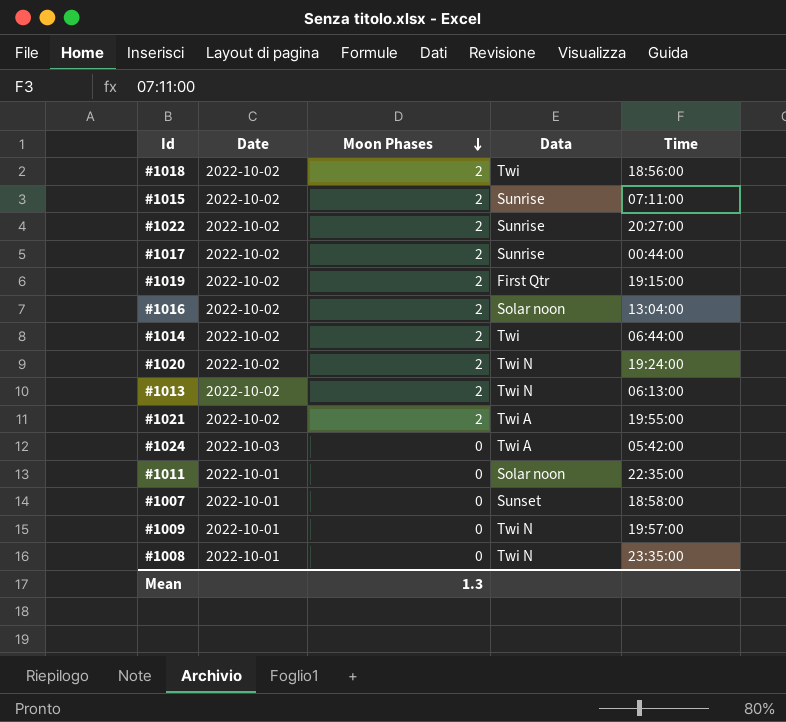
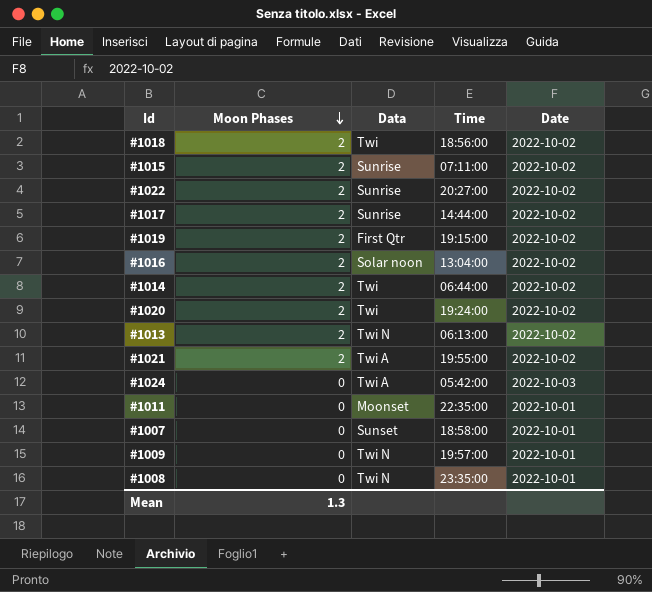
column Date | position: 2 -> 5
#1017 | Time: 00:44:00 -> 14:44:00
#1020 | Data: Twi N -> Twi
#1011 | Data: Solar noon -> Moonset

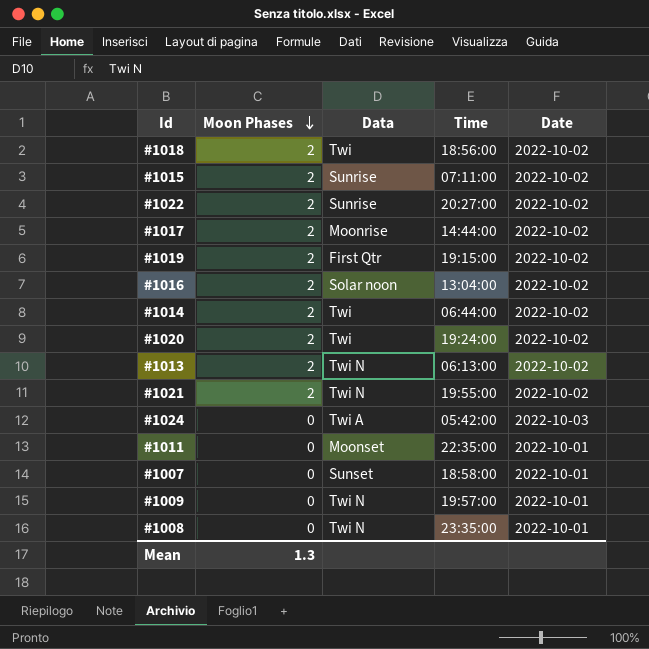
#1017 | Data: Sunrise -> Moonrise
#1021 | Data: Twi A -> Twi N

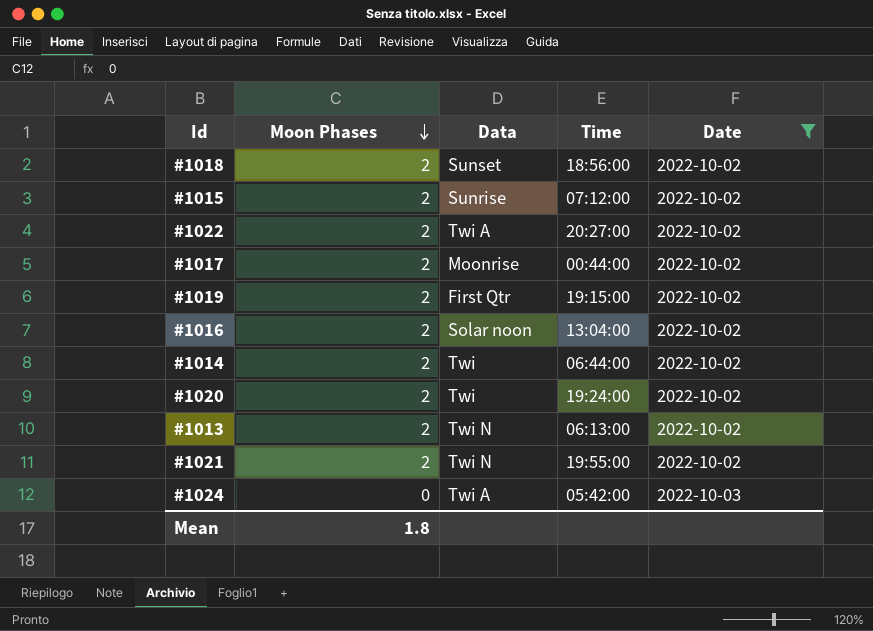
filter: none -> Date != 2022-10-01
#1018 | Data: Twi -> Sunset
#1015 | Time: 07:11:00 -> 07:12:00
#1022 | Data: Sunrise -> Twi A
#1017 | Time: 14:44:00 -> 00:44:00
Mean | Moon Phases: 1.3 -> 1.8

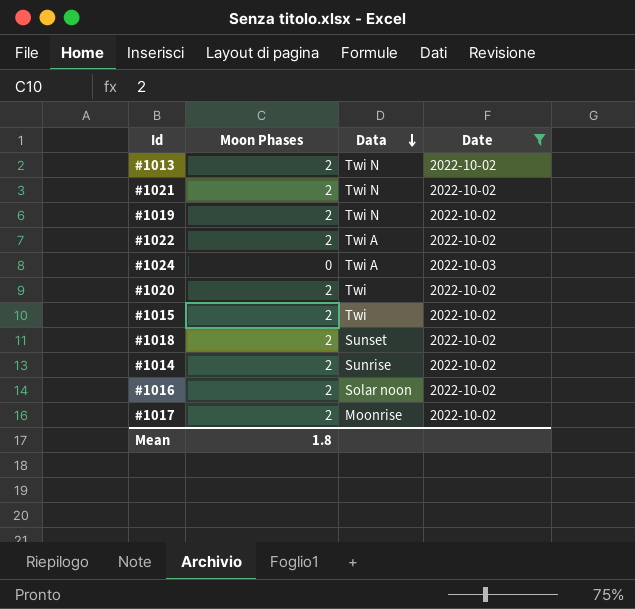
row order: Moon Phases descending -> Data descending
column Time | position: 4 -> none
#1019 | Data: First Qtr -> Twi N
#1015 | Data: Sunrise -> Twi
#1014 | Data: Twi -> Sunrise

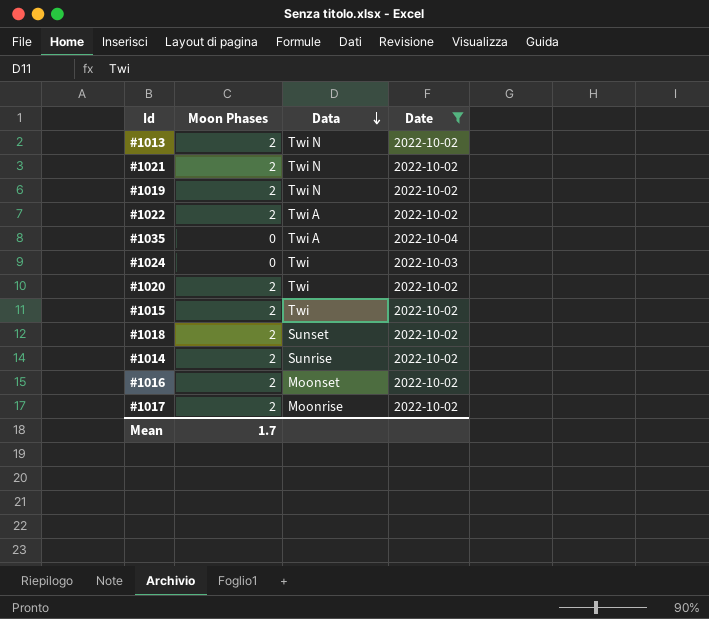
row #1035: none -> 0 | Twi A | 2022-10-04
#1024 | Data: Twi A -> Twi
#1016 | Data: Solar noon -> Moonset
Mean | Moon Phases: 1.8 -> 1.7

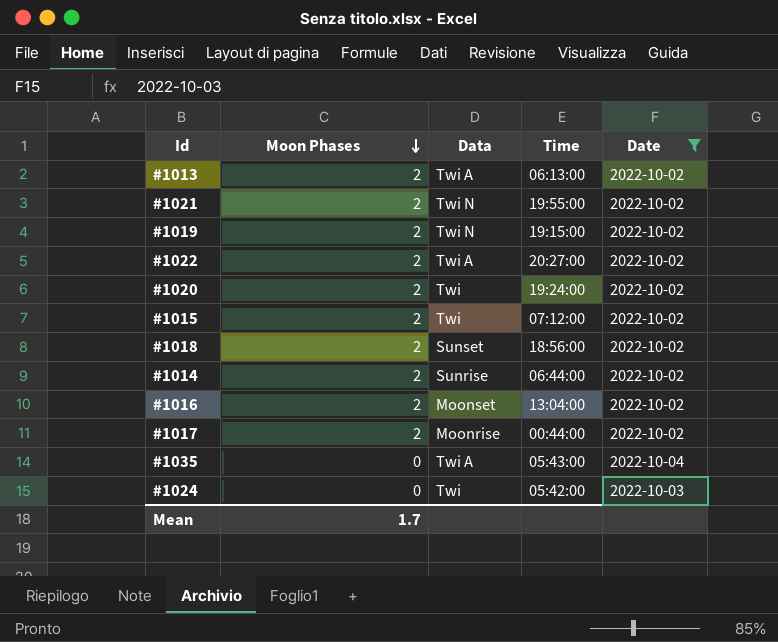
row order: Data descending -> Moon Phases descending
column Time | position: none -> 4
#1013 | Data: Twi N -> Twi A

